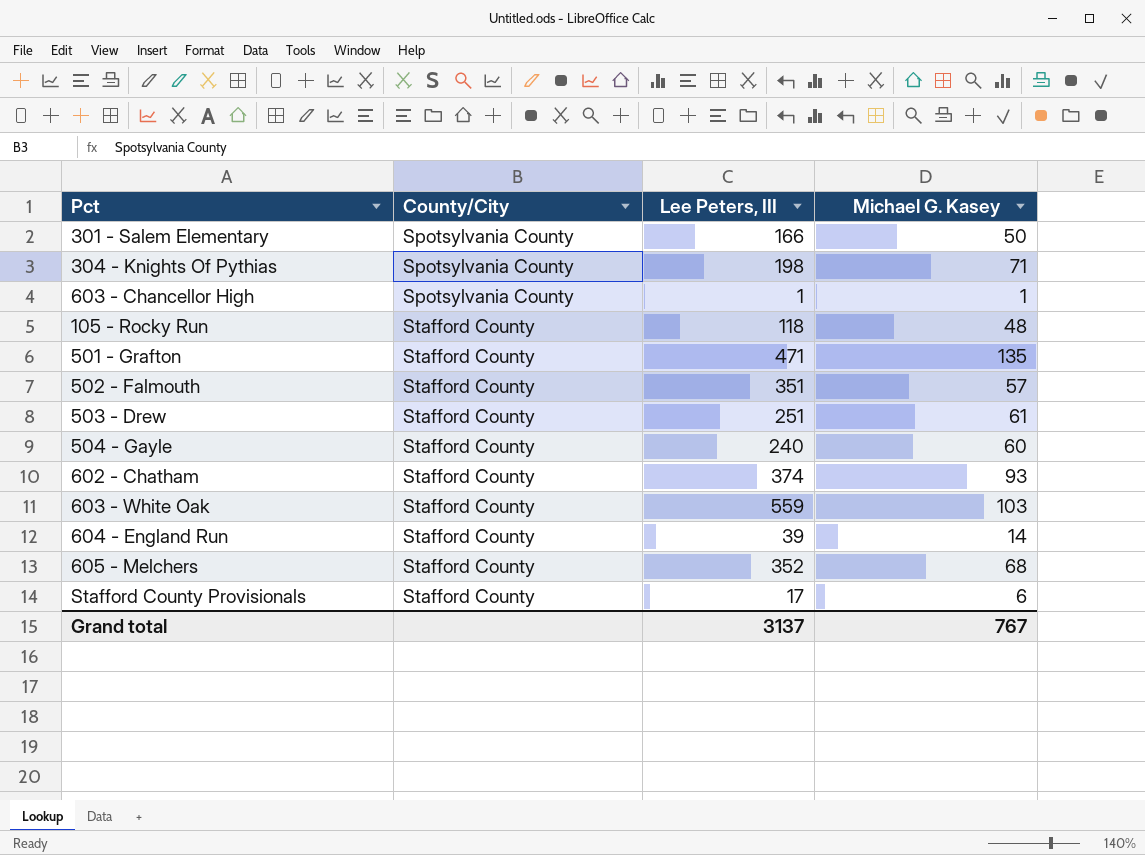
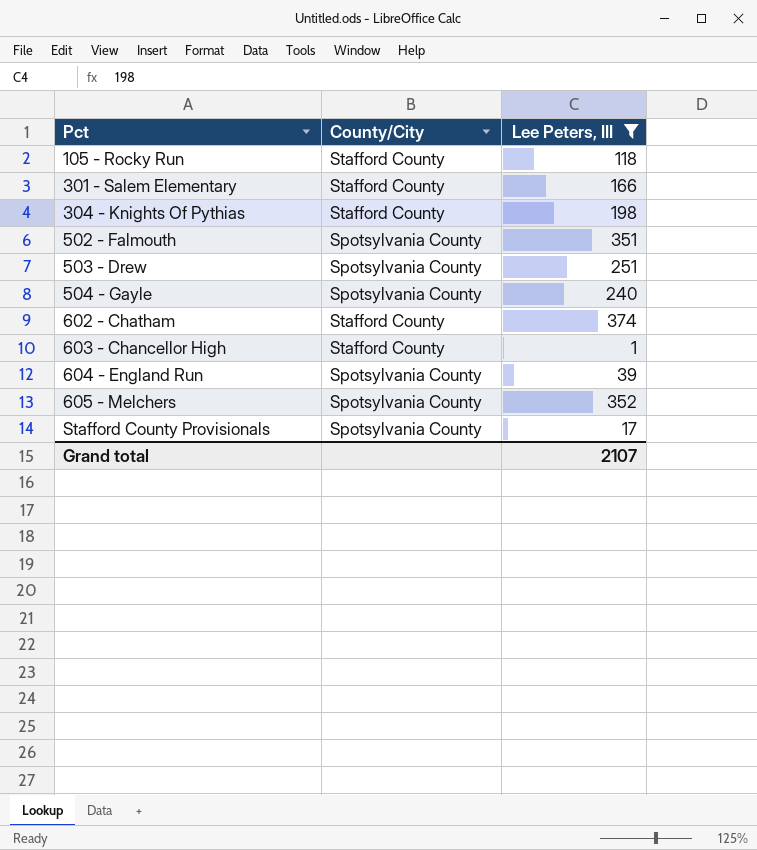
filter: none -> Lee Peters, III <= 374
row order: County/City ascending -> Pct ascending
column Michael G. Kasey | position: 4 -> none
301 - Salem Elementary | County/City: Spotsylvania County -> Stafford County
304 - Knights Of Pythias | County/City: Spotsylvania County -> Stafford County
502 - Falmouth | County/City: Stafford County -> Spotsylvania County
503 - Drew | County/City: Stafford County -> Spotsylvania County
504 - Gayle | County/City: Stafford County -> Spotsylvania County
603 - Chancellor High | County/City: Spotsylvania County -> Stafford County
604 - England Run | County/City: Stafford County -> Spotsylvania County
605 - Melchers | County/City: Stafford County -> Spotsylvania County
Stafford County Provisionals | County/City: Stafford County -> Spotsylvania County
Grand total | Lee Peters, III: 3137 -> 2107

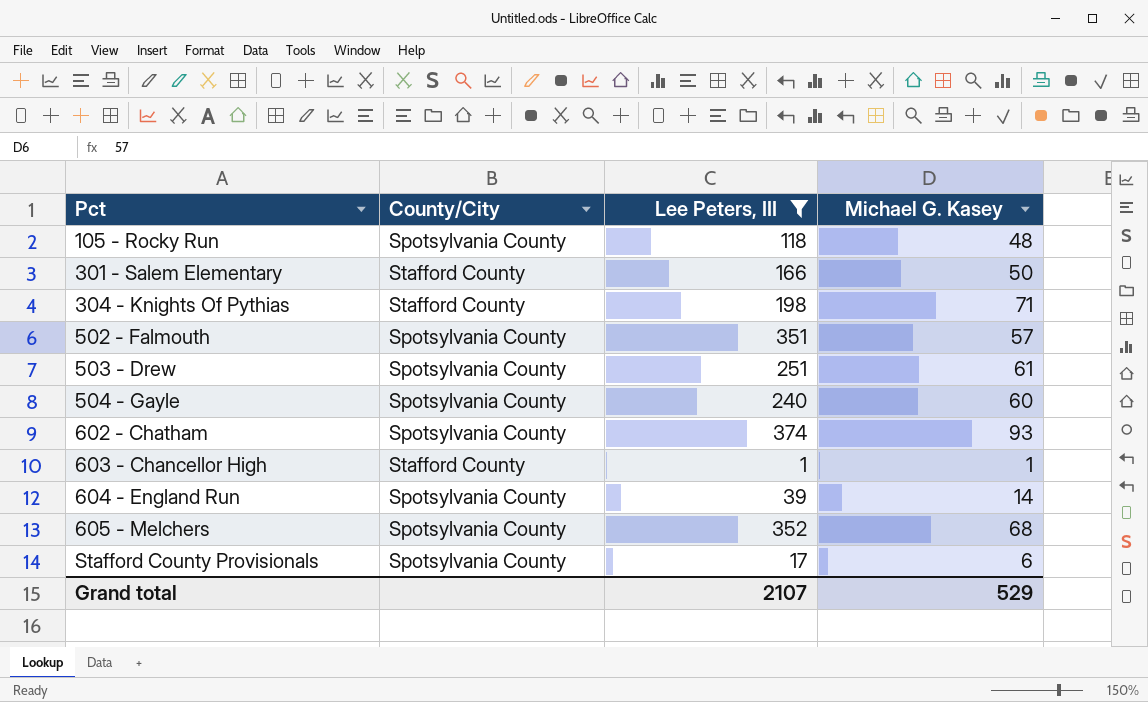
column Michael G. Kasey | position: none -> 4
105 - Rocky Run | County/City: Stafford County -> Spotsylvania County
602 - Chatham | County/City: Stafford County -> Spotsylvania County

